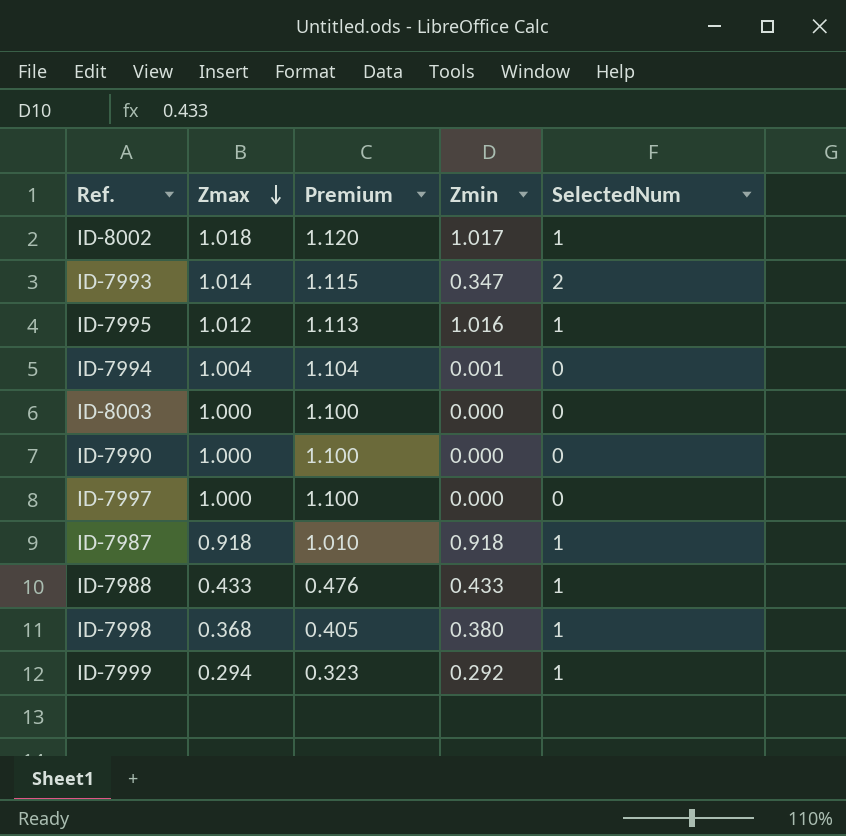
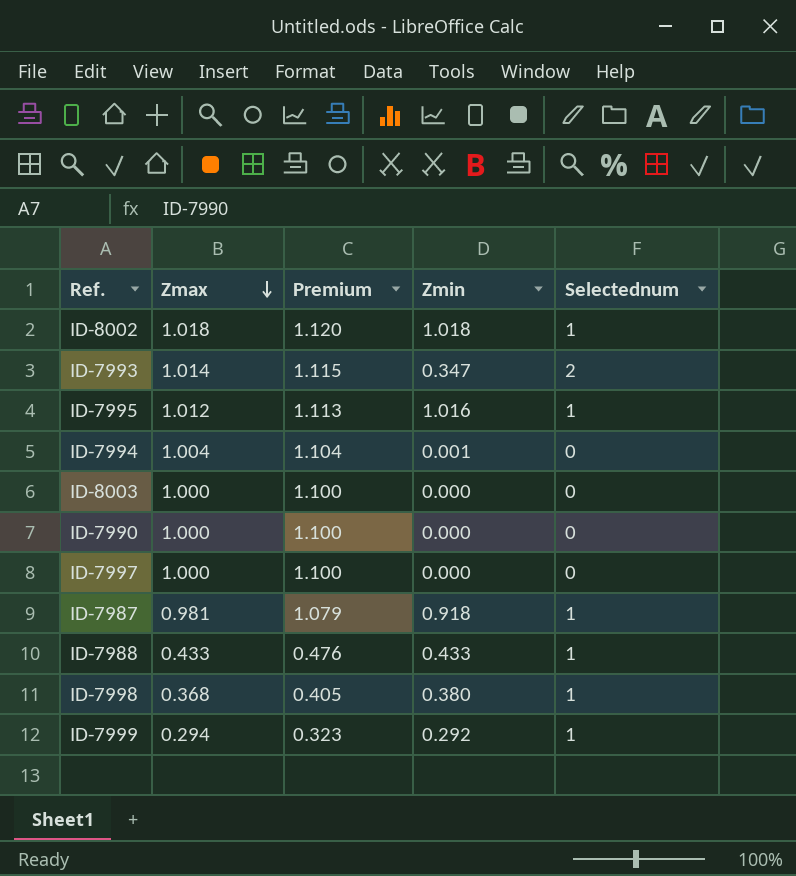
column name: SelectedNum -> Selectednum
ID-8002 | Zmin: 1.017 -> 1.018
ID-7987 | Zmax: 0.918 -> 0.981
ID-7987 | Premium: 1.010 -> 1.079

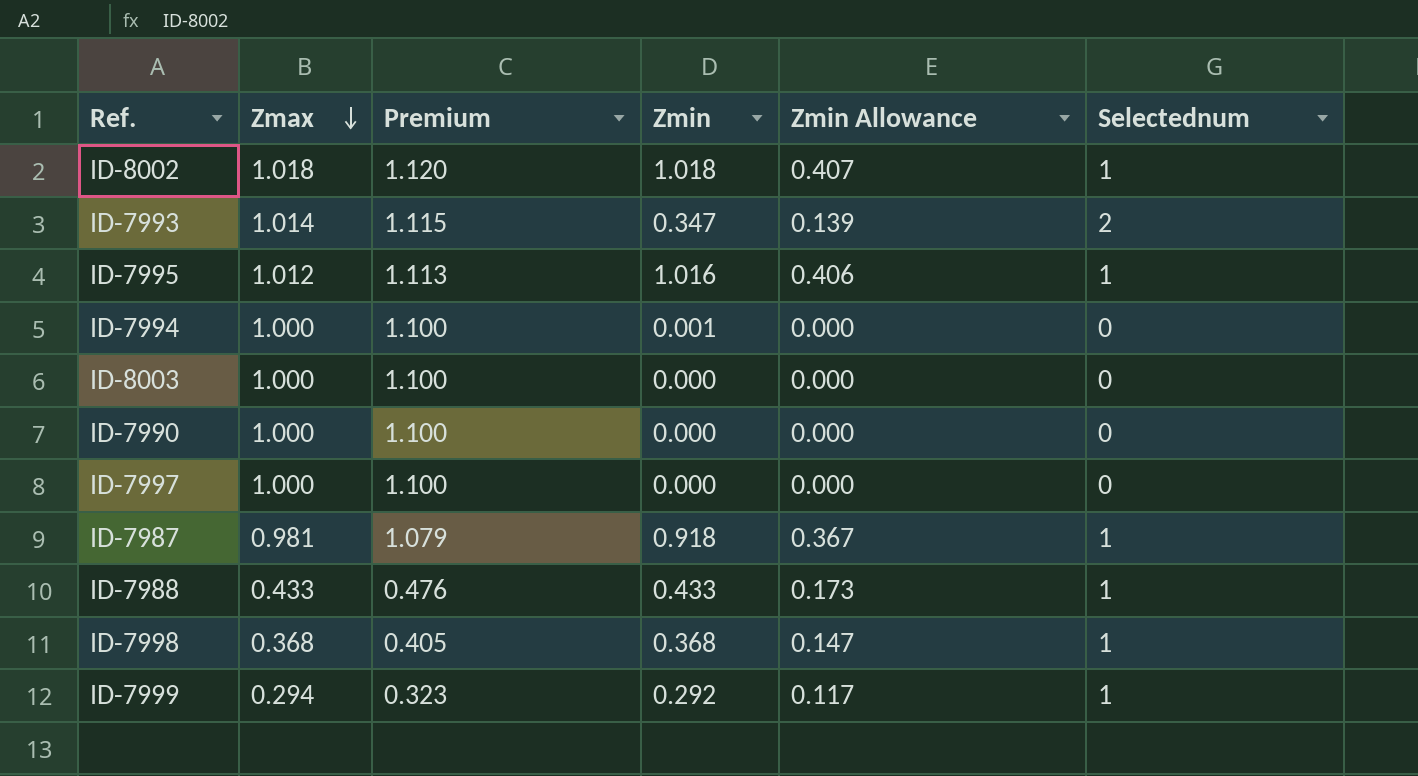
column Zmin Allowance | formula: none -> [Zmin] * 0.4
ID-7994 | Zmax: 1.004 -> 1.000
ID-7994 | Premium: 1.104 -> 1.100
ID-7998 | Zmin: 0.380 -> 0.368

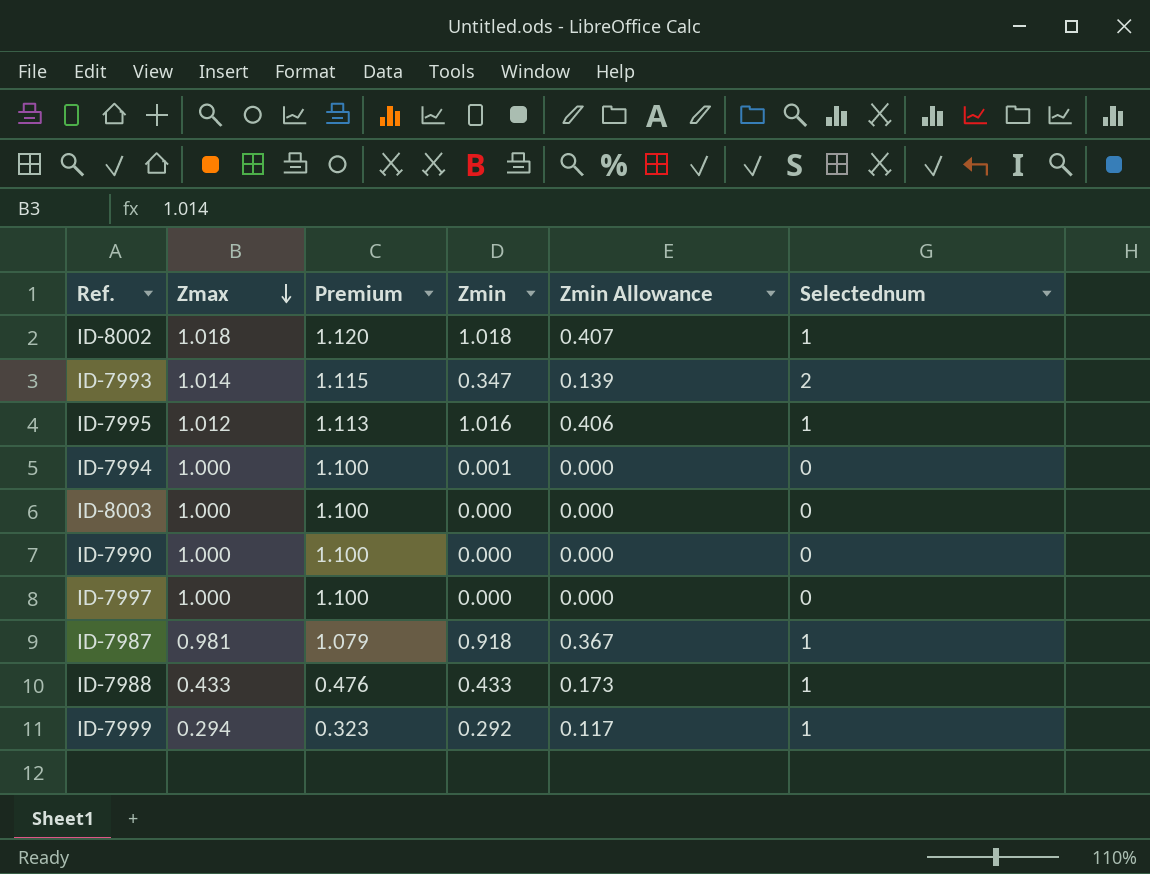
row ID-7998: 0.368 | 0.405 | 0.368 | 0.147 | 1 -> none

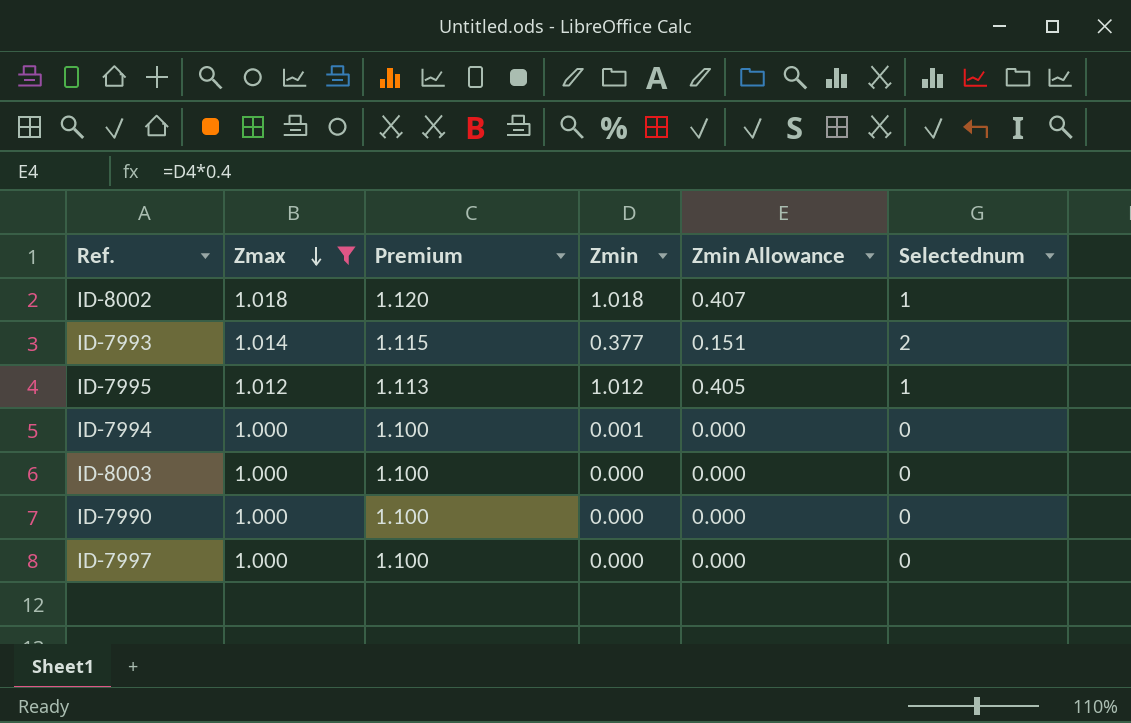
filter: none -> Zmax >= 1.000
ID-7993 | Zmin: 0.347 -> 0.377
ID-7993 | Zmin Allowance: 0.139 -> 0.151
ID-7995 | Zmin: 1.016 -> 1.012
ID-7995 | Zmin Allowance: 0.406 -> 0.405

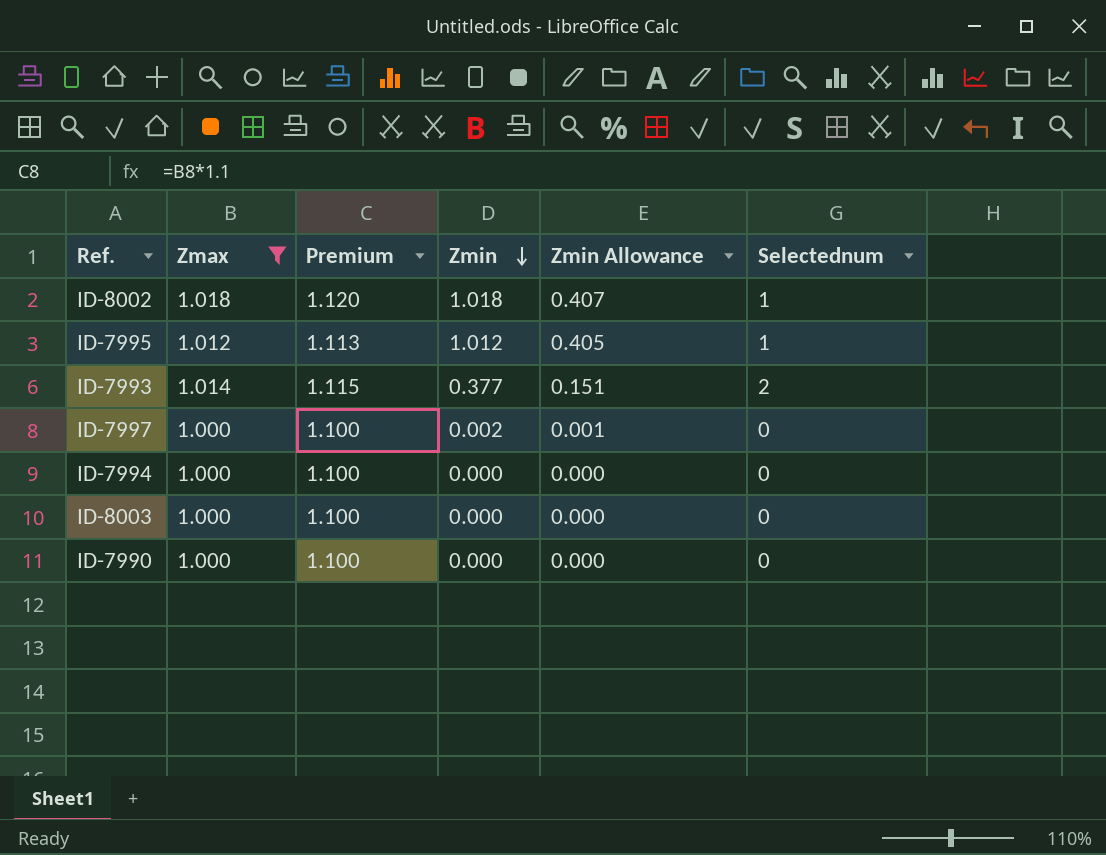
row order: Zmax descending -> Zmin descending
ID-7997 | Zmin: 0.000 -> 0.002
ID-7997 | Zmin Allowance: 0.000 -> 0.001
ID-7994 | Zmin: 0.001 -> 0.000

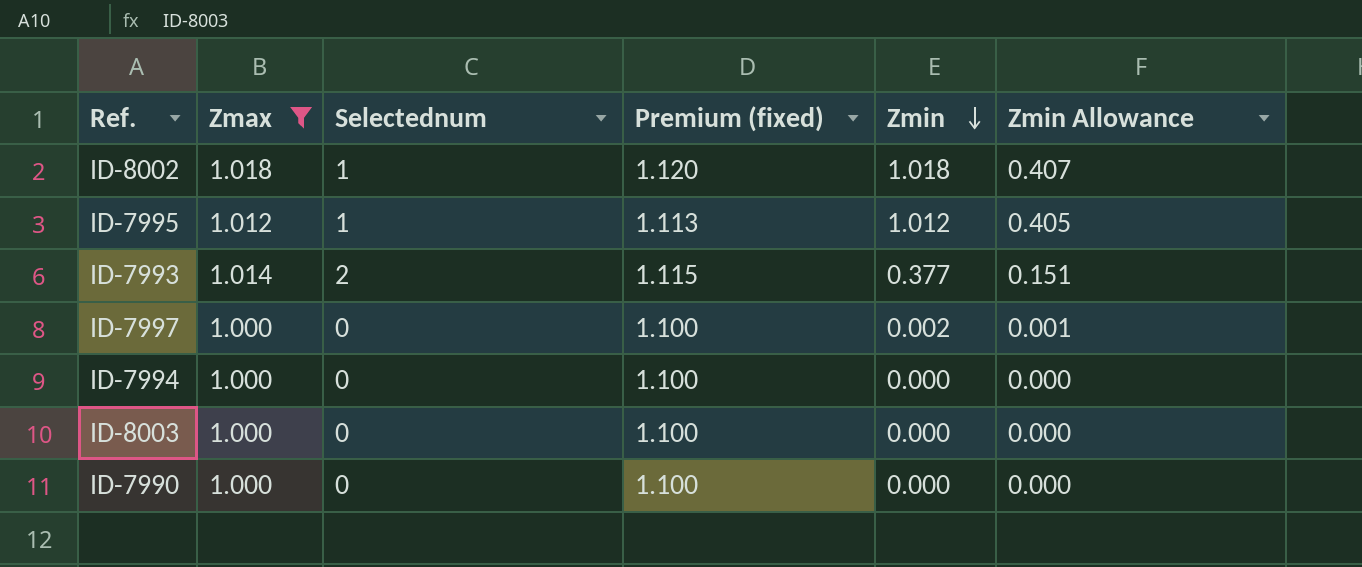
column Selectednum | position: 6 -> 3
column name: Premium -> Premium (fixed)

